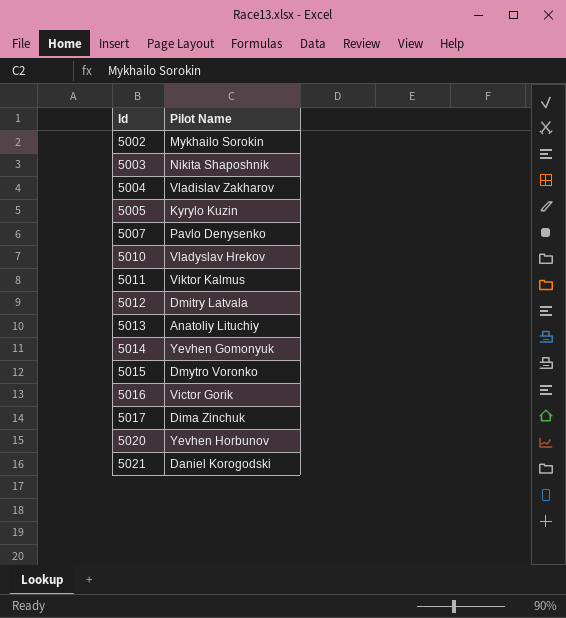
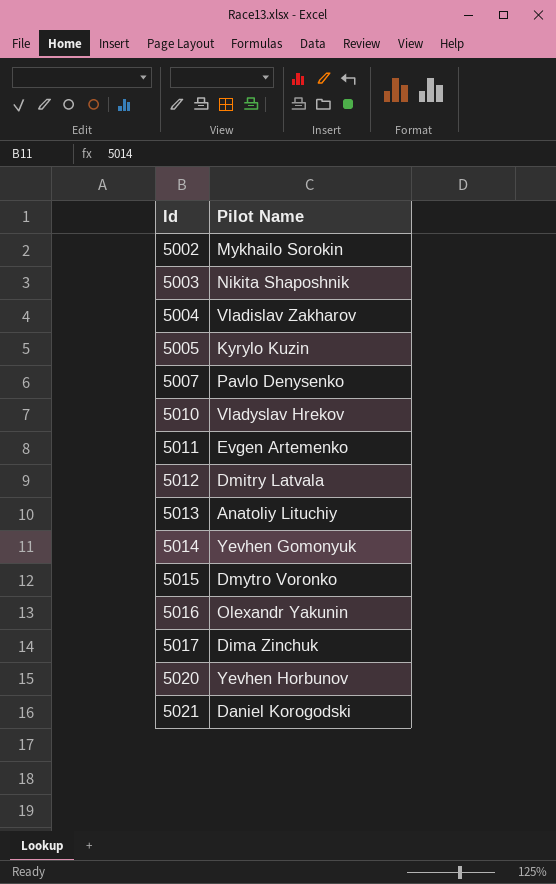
5011 | Pilot Name: Viktor Kalmus -> Evgen Artemenko
5016 | Pilot Name: Victor Gorik -> Olexandr Yakunin

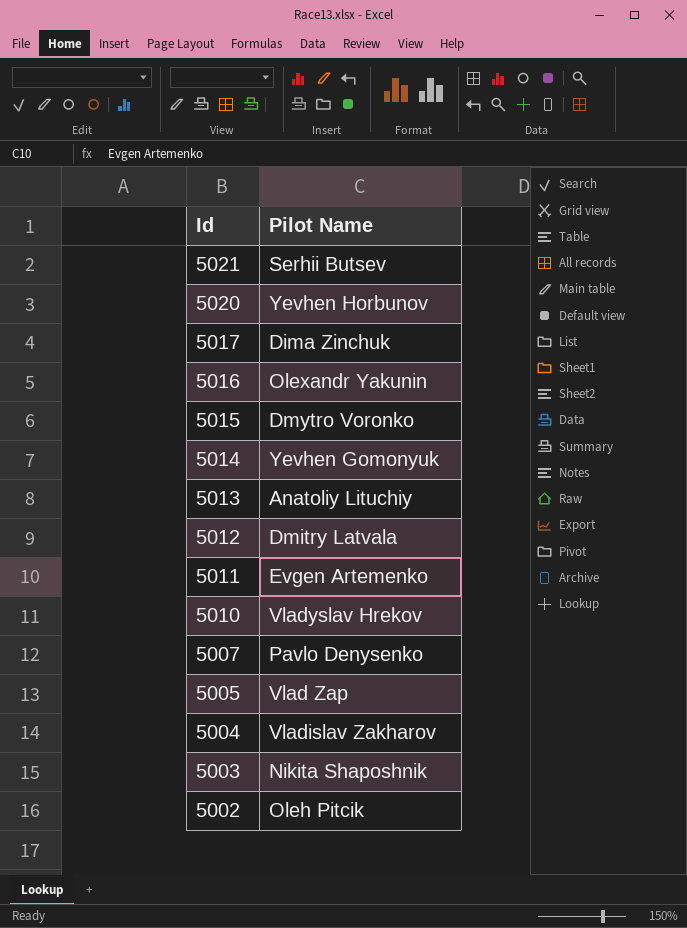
row order: Id ascending -> Id descending
5021 | Pilot Name: Daniel Korogodski -> Serhii Butsev
5005 | Pilot Name: Kyrylo Kuzin -> Vlad Zap
5002 | Pilot Name: Mykhailo Sorokin -> Oleh Pitcik

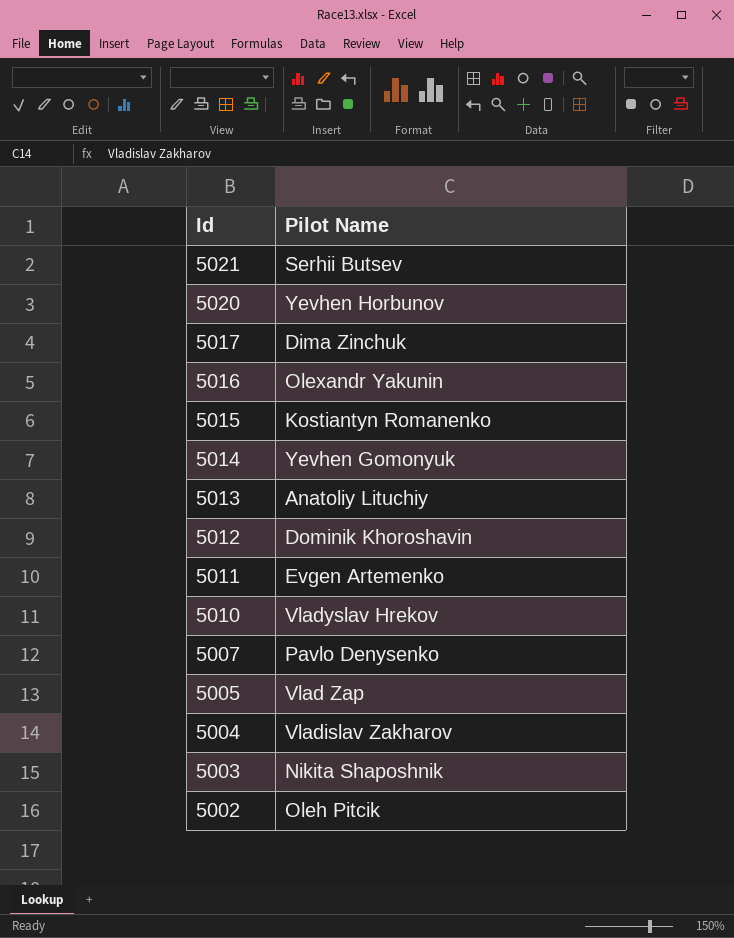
5015 | Pilot Name: Dmytro Voronko -> Kostiantyn Romanenko
5012 | Pilot Name: Dmitry Latvala -> Dominik Khoroshavin

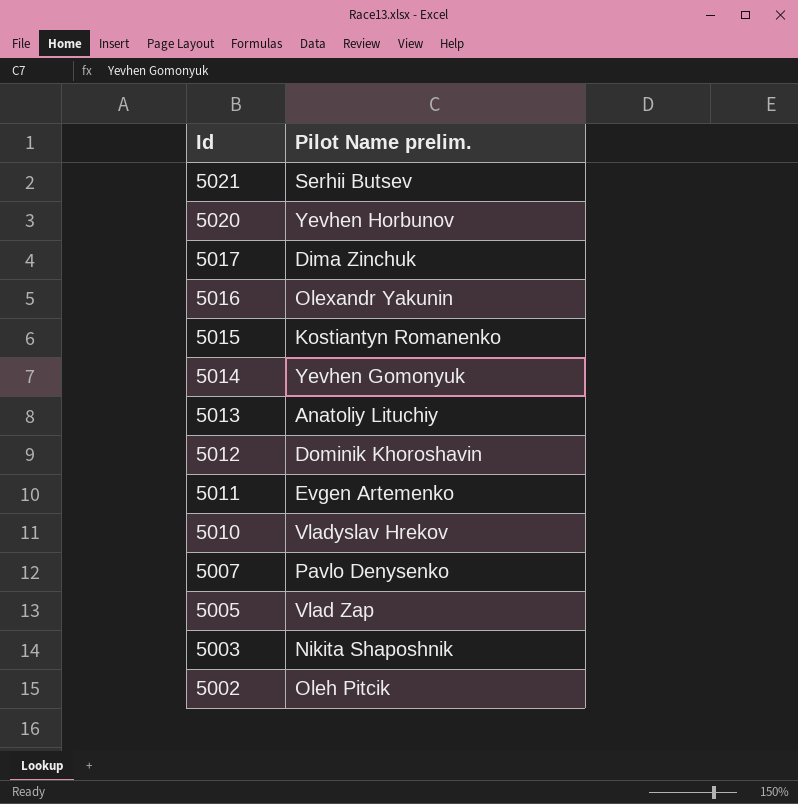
column name: Pilot Name -> Pilot Name prelim.
row 5004: Vladislav Zakharov -> none

